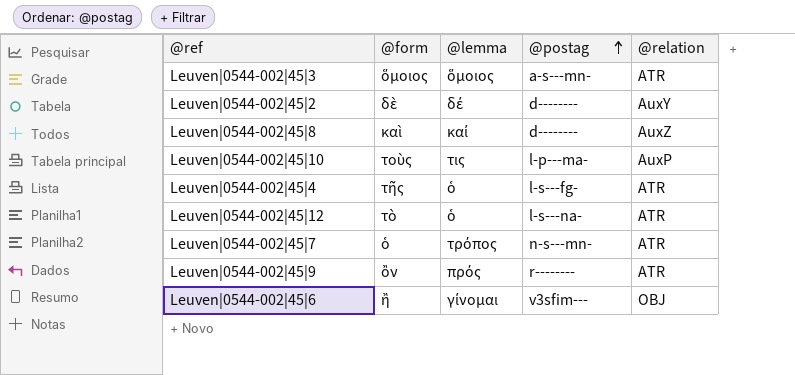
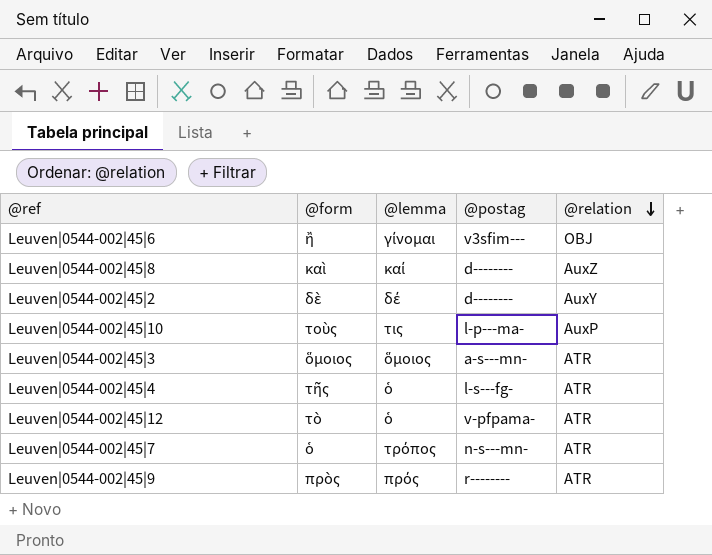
row order: @postag ascending -> @relation descending
Leuven|0544-002|45|12 | @postag: l-s---na- -> v-pfpama-
Leuven|0544-002|45|9 | @form: ὂν -> πρὸς

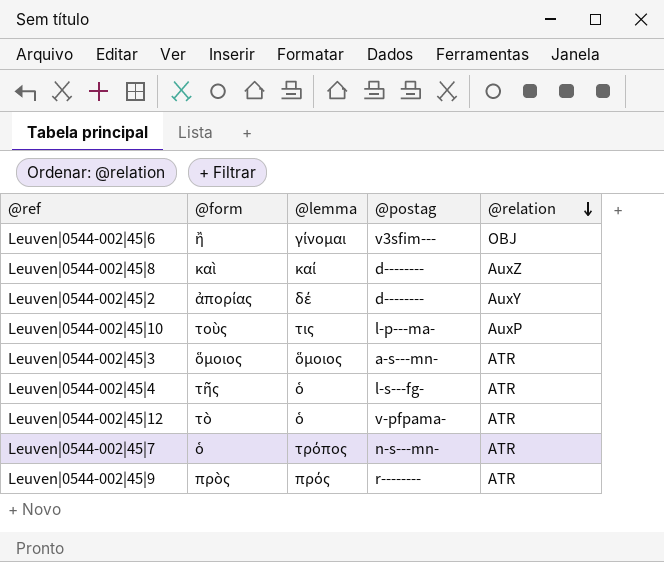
Leuven|0544-002|45|2 | @form: δὲ -> ἀπορίας

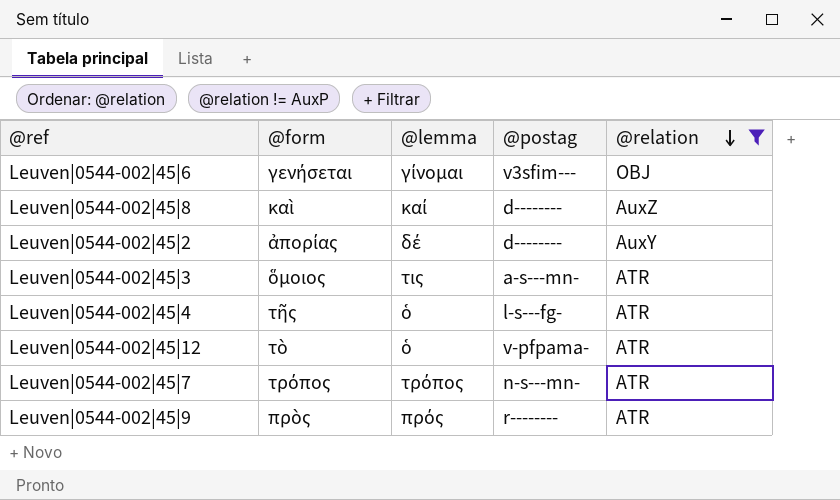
filter: none -> @relation != AuxP
Leuven|0544-002|45|6 | @form: ἢ -> γενήσεται
Leuven|0544-002|45|3 | @lemma: ὅμοιος -> τις
Leuven|0544-002|45|7 | @form: ὁ -> τρόπος

